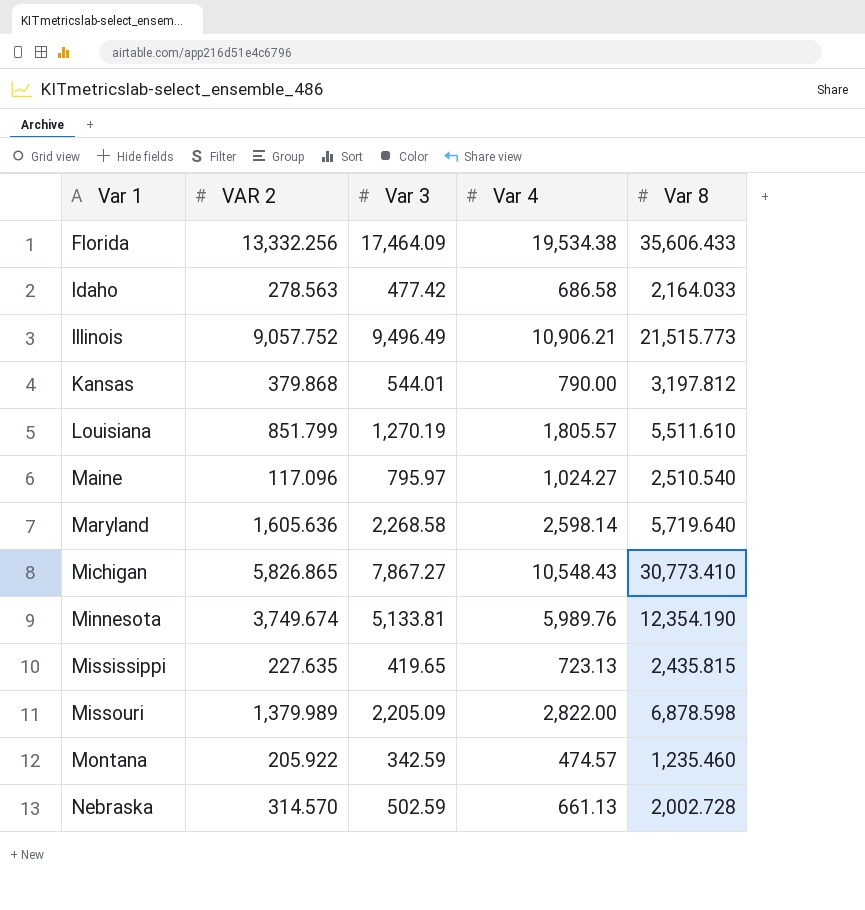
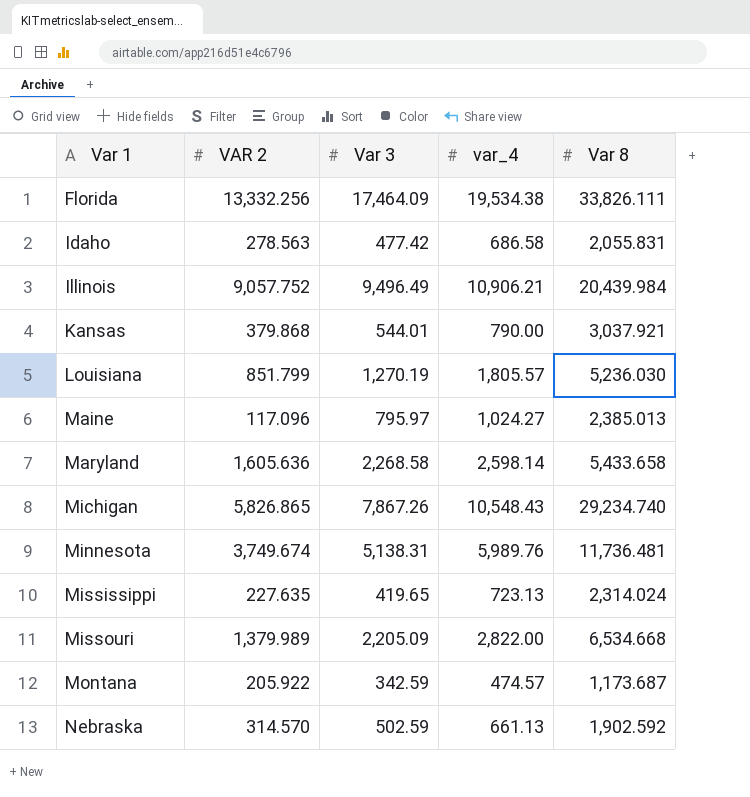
column name: Var 4 -> var_4
Florida | Var 8: 35,606.433 -> 33,826.111
Idaho | Var 8: 2,164.033 -> 2,055.831
Illinois | Var 8: 21,515.773 -> 20,439.984
Kansas | Var 8: 3,197.812 -> 3,037.921
Louisiana | Var 8: 5,511.610 -> 5,236.030
Maine | Var 8: 2,510.540 -> 2,385.013
Maryland | Var 8: 5,719.640 -> 5,433.658
Michigan | Var 3: 7,867.27 -> 7,867.26
Michigan | Var 8: 30,773.410 -> 29,234.740
Minnesota | Var 3: 5,133.81 -> 5,138.31
Minnesota | Var 8: 12,354.190 -> 11,736.481
Mississippi | Var 8: 2,435.815 -> 2,314.024
Missouri | Var 8: 6,878.598 -> 6,534.668
Montana | Var 8: 1,235.460 -> 1,173.687
Nebraska | Var 8: 2,002.728 -> 1,902.592

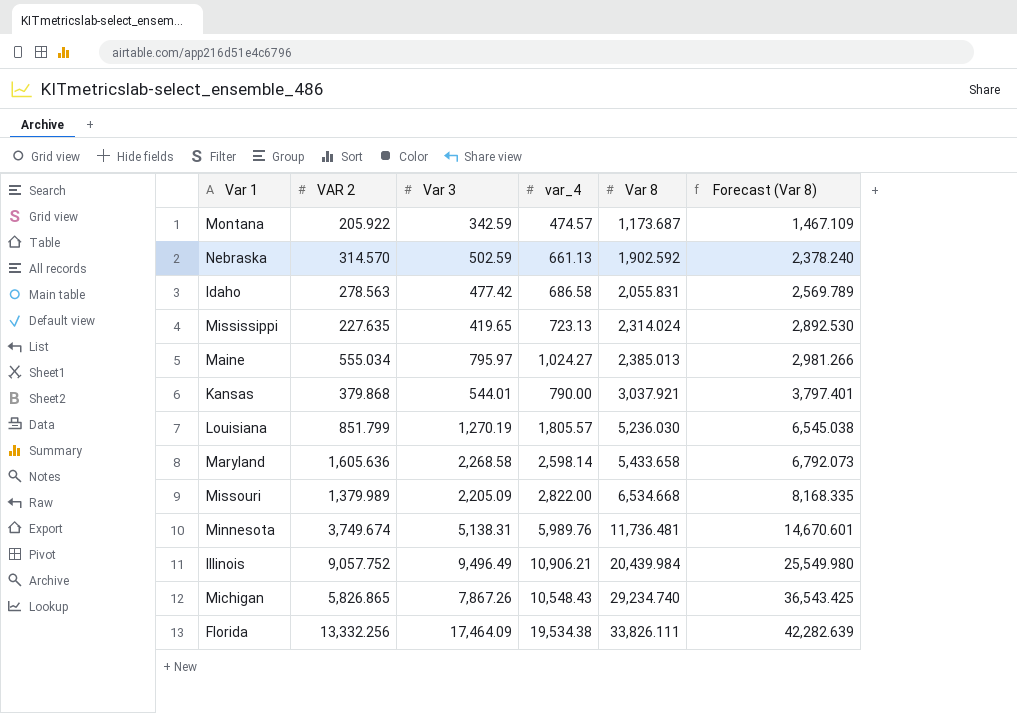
row order: Var 1 ascending -> Var 8 ascending
column Forecast (Var 8) | formula: none -> [Var 8] * 1.25
Maine | VAR 2: 117.096 -> 555.034

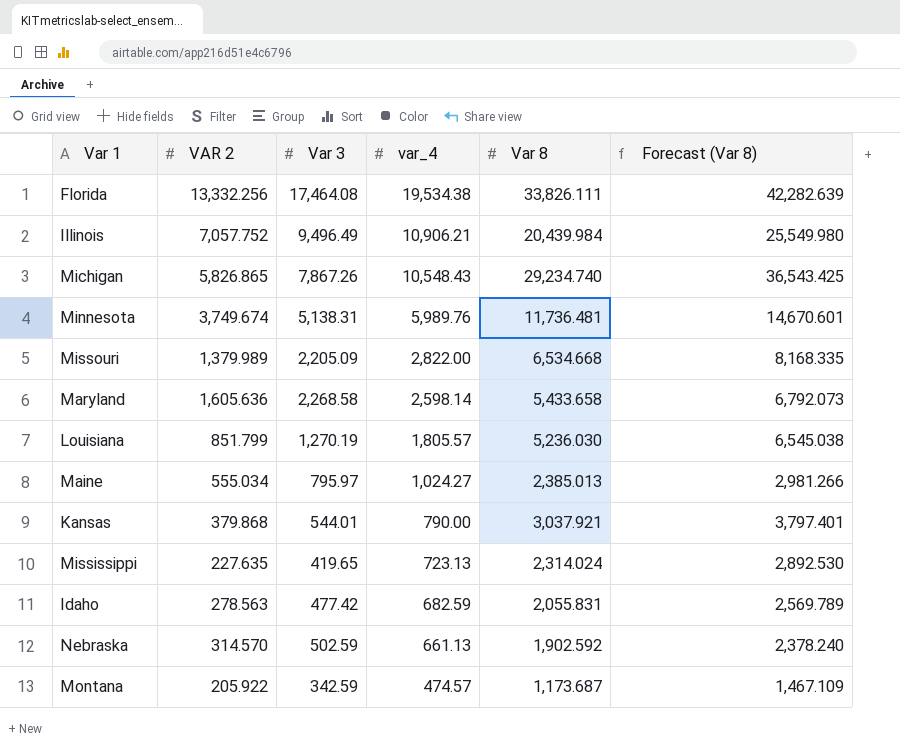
row order: Var 8 ascending -> var_4 descending
Florida | Var 3: 17,464.09 -> 17,464.08
Illinois | VAR 2: 9,057.752 -> 7,057.752
Idaho | var_4: 686.58 -> 682.59

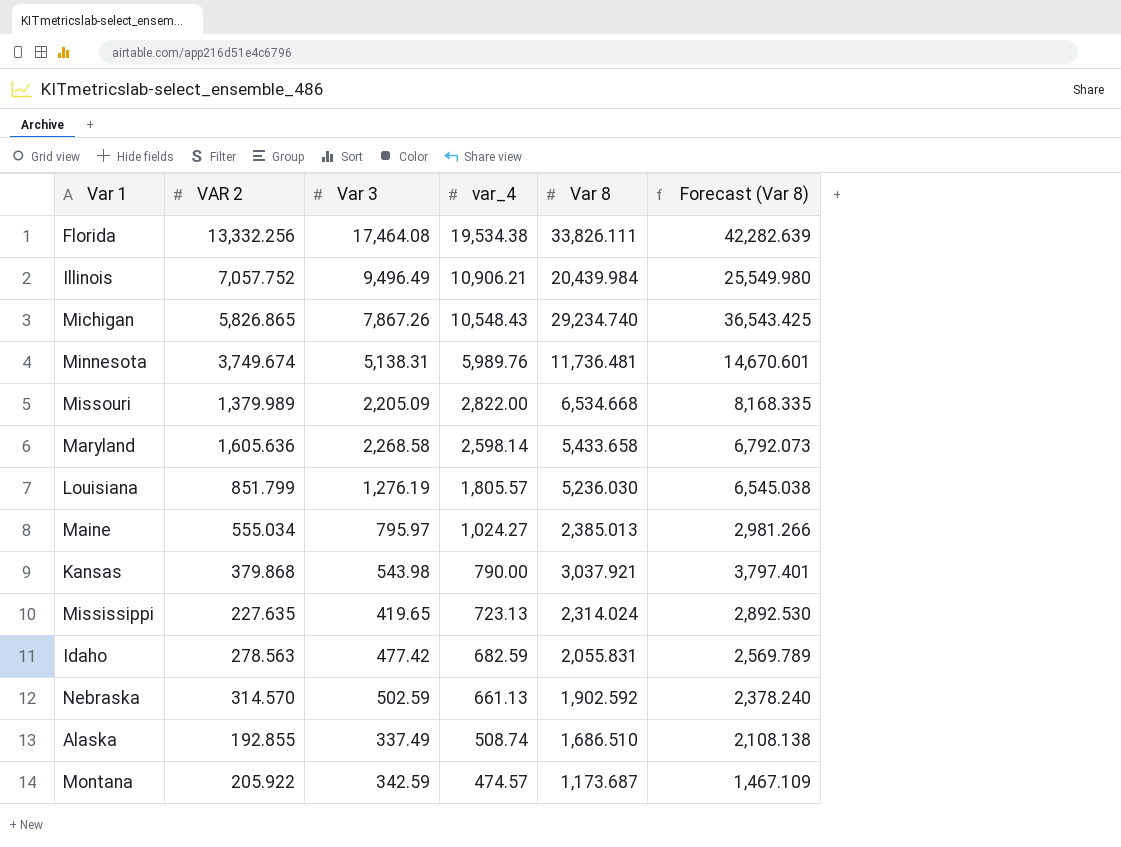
Louisiana | Var 3: 1,270.19 -> 1,276.19
Kansas | Var 3: 544.01 -> 543.98
row Alaska: none -> 192.855 | 337.49 | 508.74 | 1,686.510 | 2,108.138

